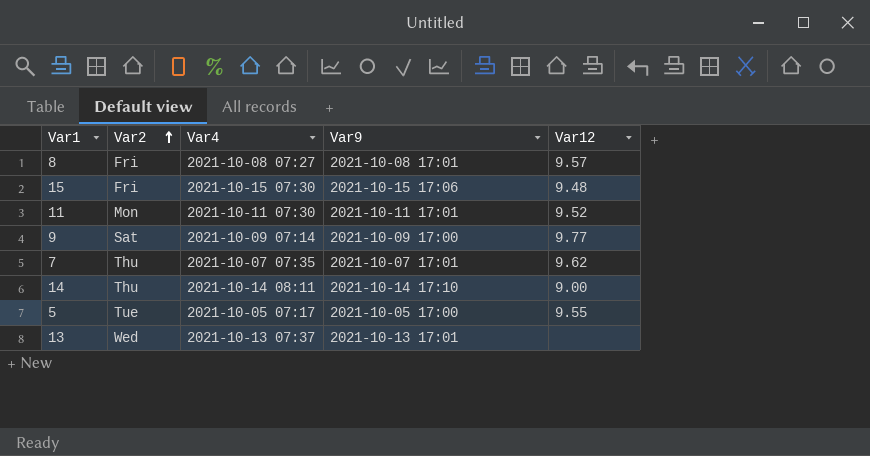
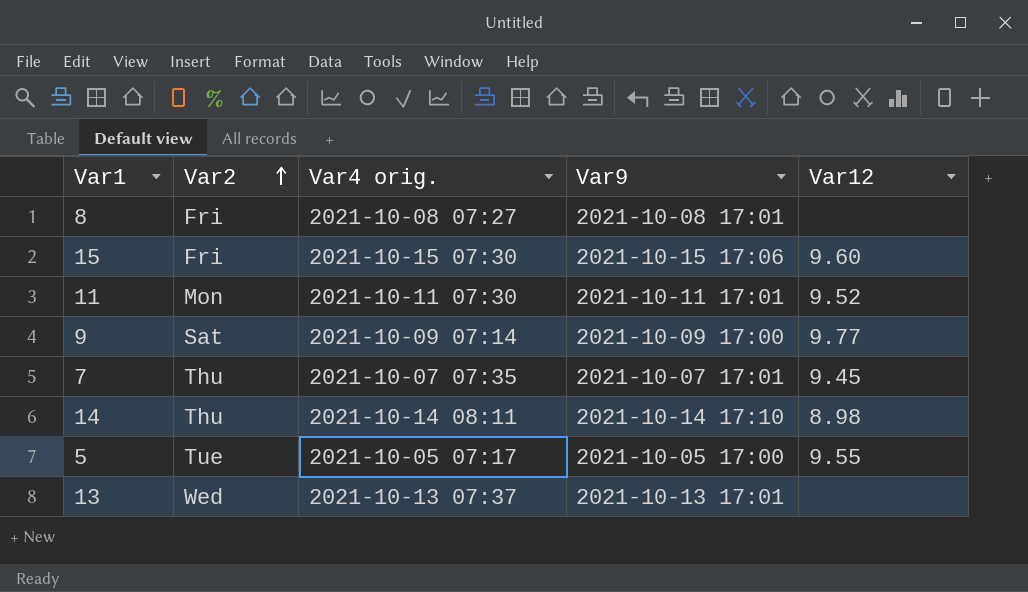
column name: Var4 -> Var4 orig.
8 | Var12: 9.57 -> none
15 | Var12: 9.48 -> 9.60
7 | Var12: 9.62 -> 9.45
14 | Var12: 9.00 -> 8.98

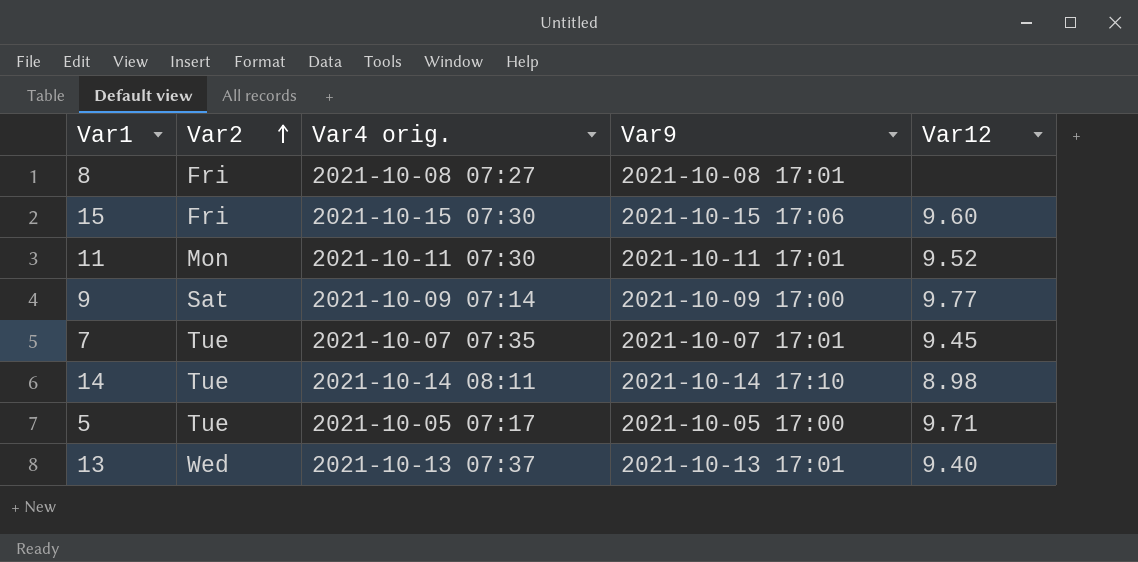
7 | Var2: Thu -> Tue
14 | Var2: Thu -> Tue
5 | Var12: 9.55 -> 9.71
13 | Var12: none -> 9.40

